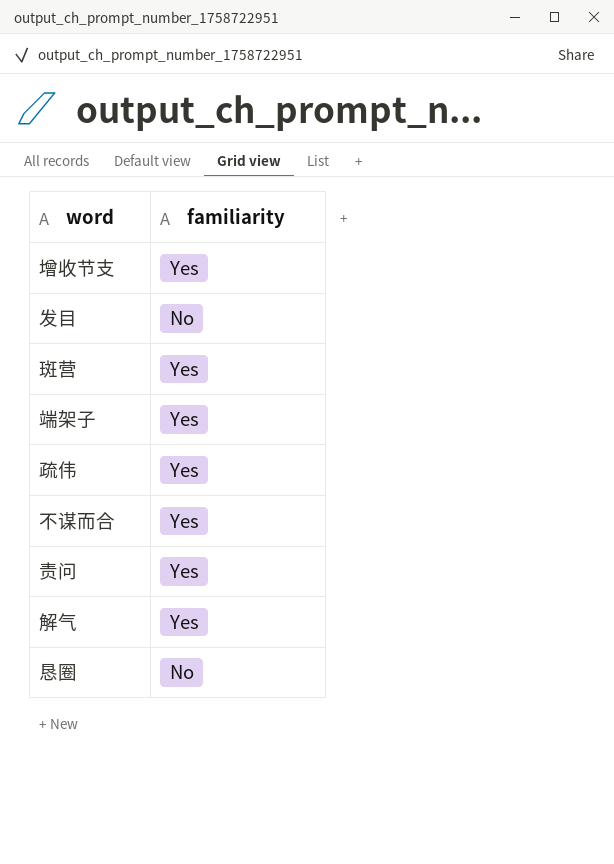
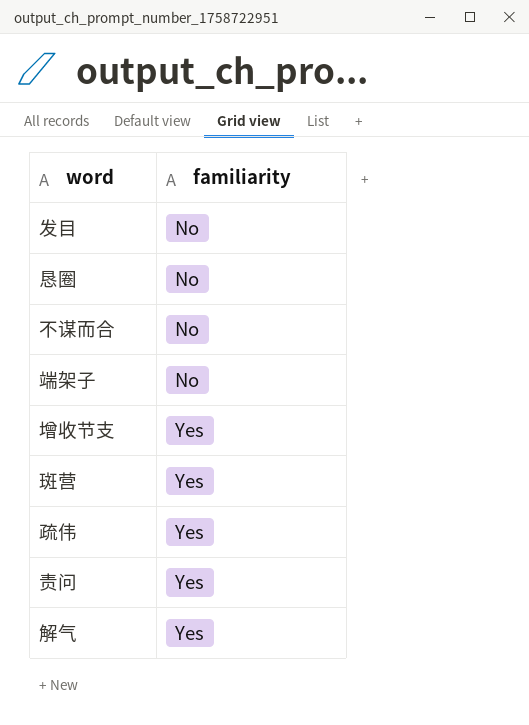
row order: none -> familiarity ascending
不谋而合 | familiarity: Yes -> No
端架子 | familiarity: Yes -> No

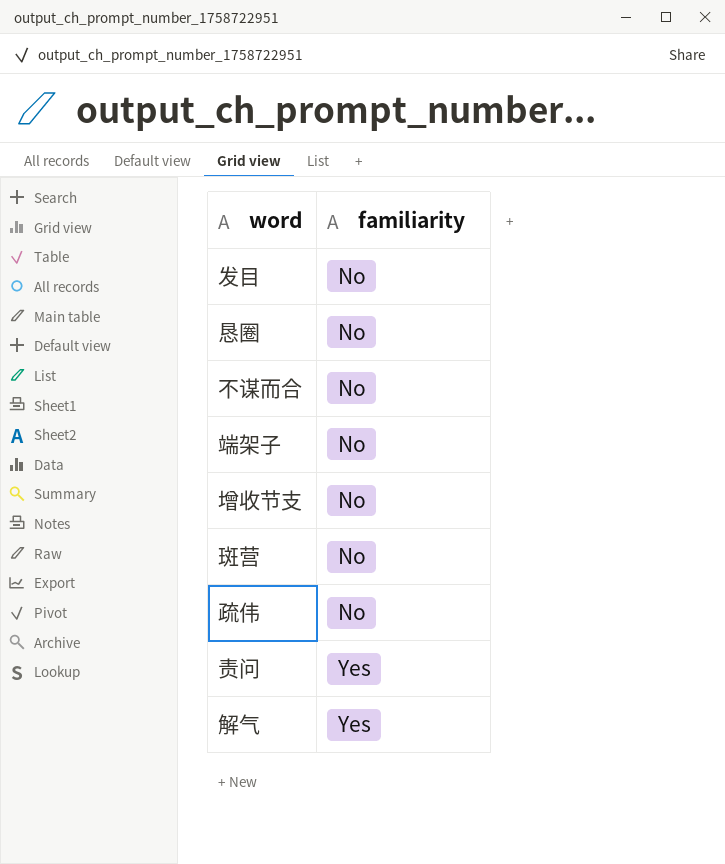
增收节支 | familiarity: Yes -> No
斑营 | familiarity: Yes -> No
疏伟 | familiarity: Yes -> No

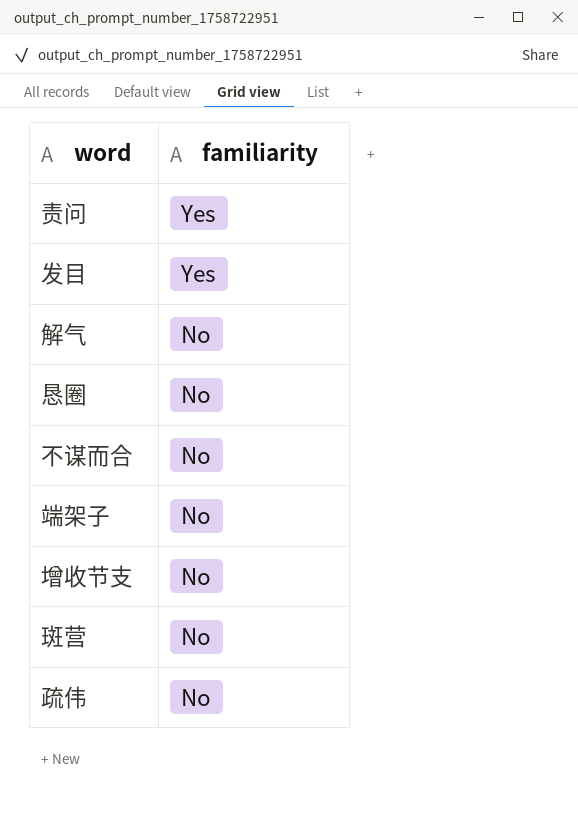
row order: familiarity ascending -> familiarity descending
发目 | familiarity: No -> Yes
解气 | familiarity: Yes -> No

